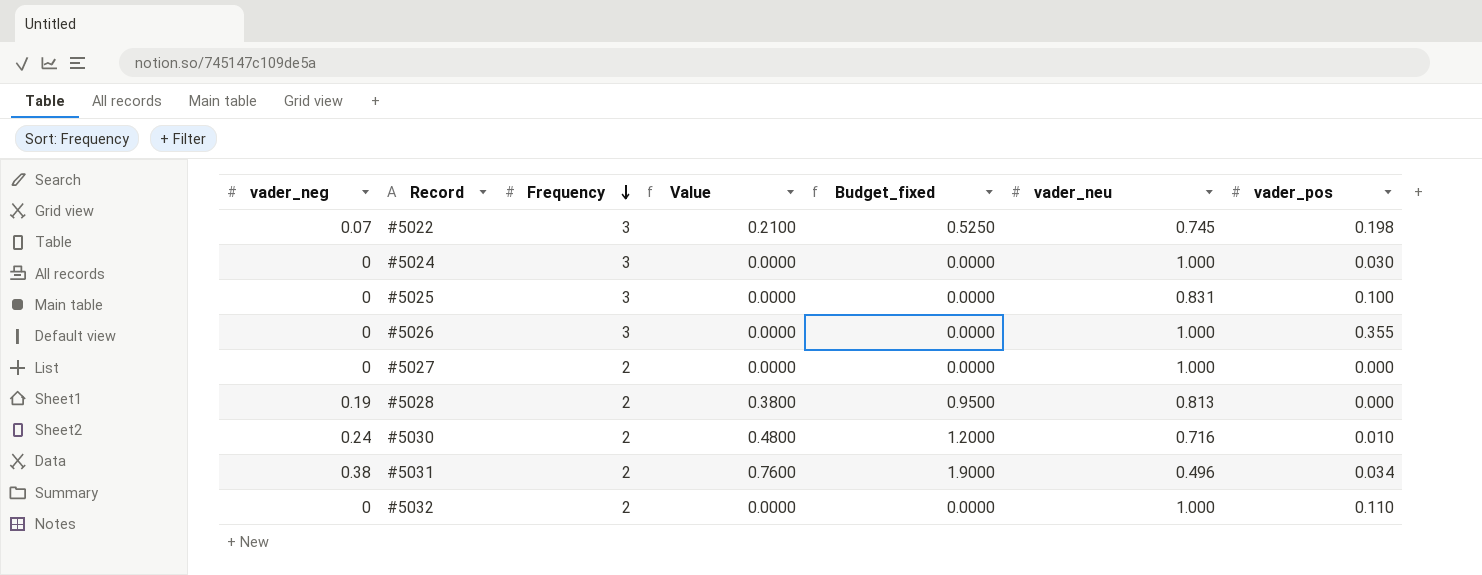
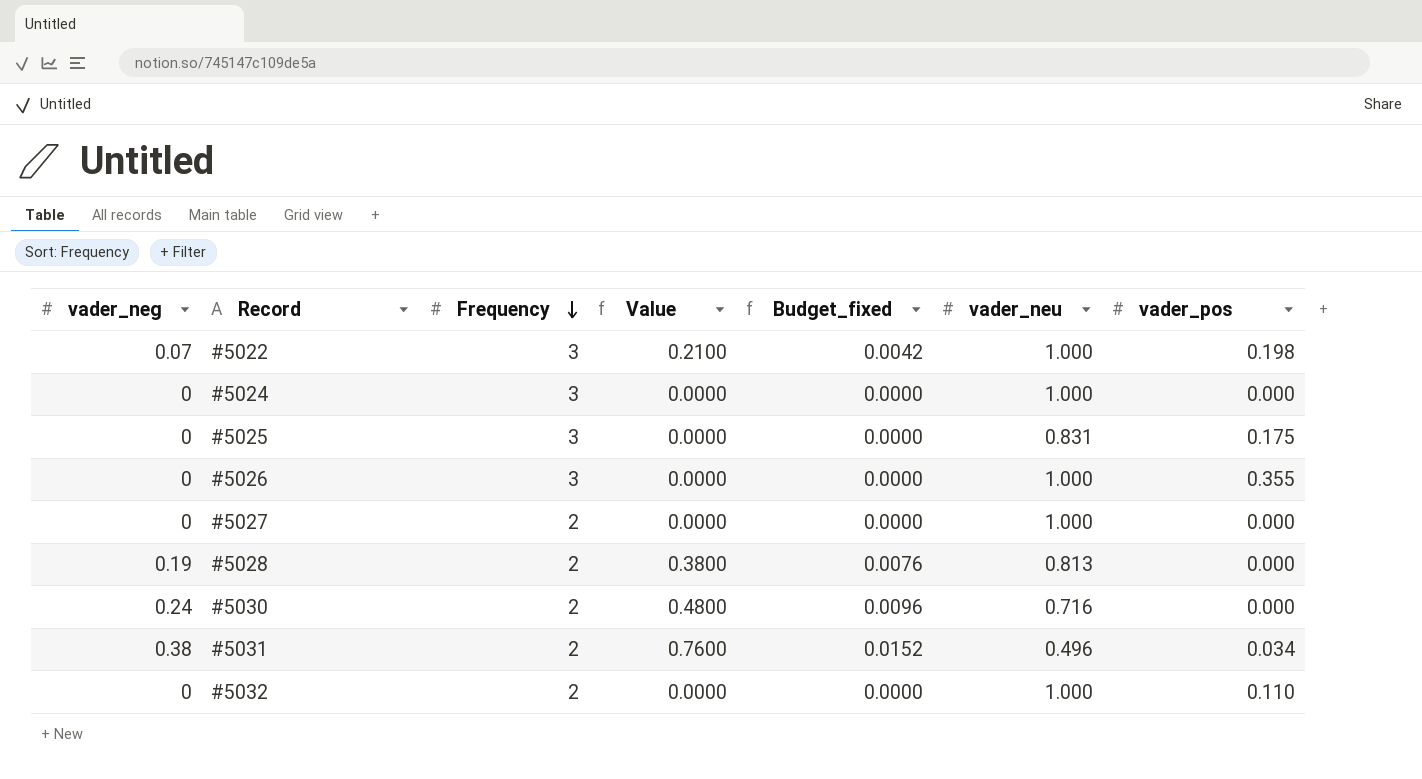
column Budget_fixed | formula: [Value] * 2.5 -> [Value] * 0.02
#5022 | vader_neu: 0.745 -> 1.000
#5024 | vader_pos: 0.030 -> 0.000
#5025 | vader_pos: 0.100 -> 0.175
#5030 | vader_pos: 0.010 -> 0.000

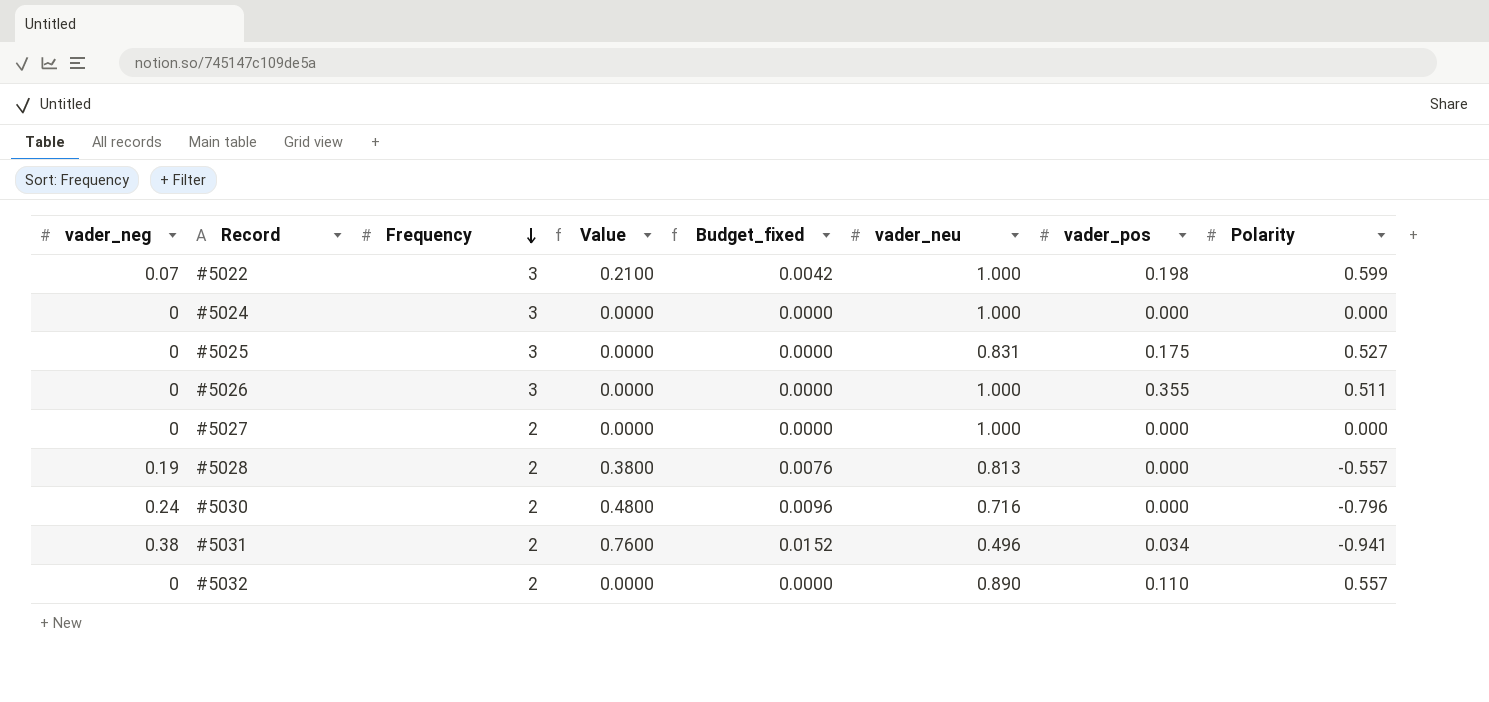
column Polarity | position: none -> 8
#5032 | vader_neu: 1.000 -> 0.890

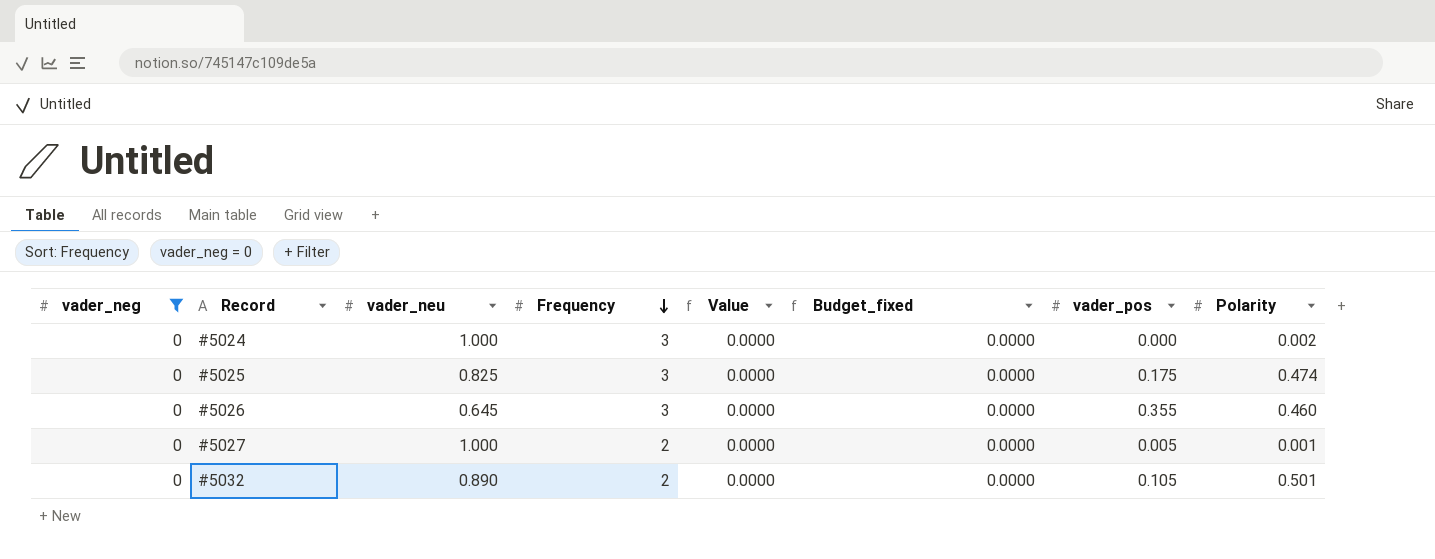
filter: none -> vader_neg = 0
column vader_neu | position: 6 -> 3
#5024 | Polarity: 0.000 -> 0.002
#5025 | vader_neu: 0.831 -> 0.825
#5025 | Polarity: 0.527 -> 0.474
#5026 | vader_neu: 1.000 -> 0.645
#5026 | Polarity: 0.511 -> 0.460
#5027 | vader_pos: 0.000 -> 0.005
#5027 | Polarity: 0.000 -> 0.001
#5032 | vader_pos: 0.110 -> 0.105
#5032 | Polarity: 0.557 -> 0.501

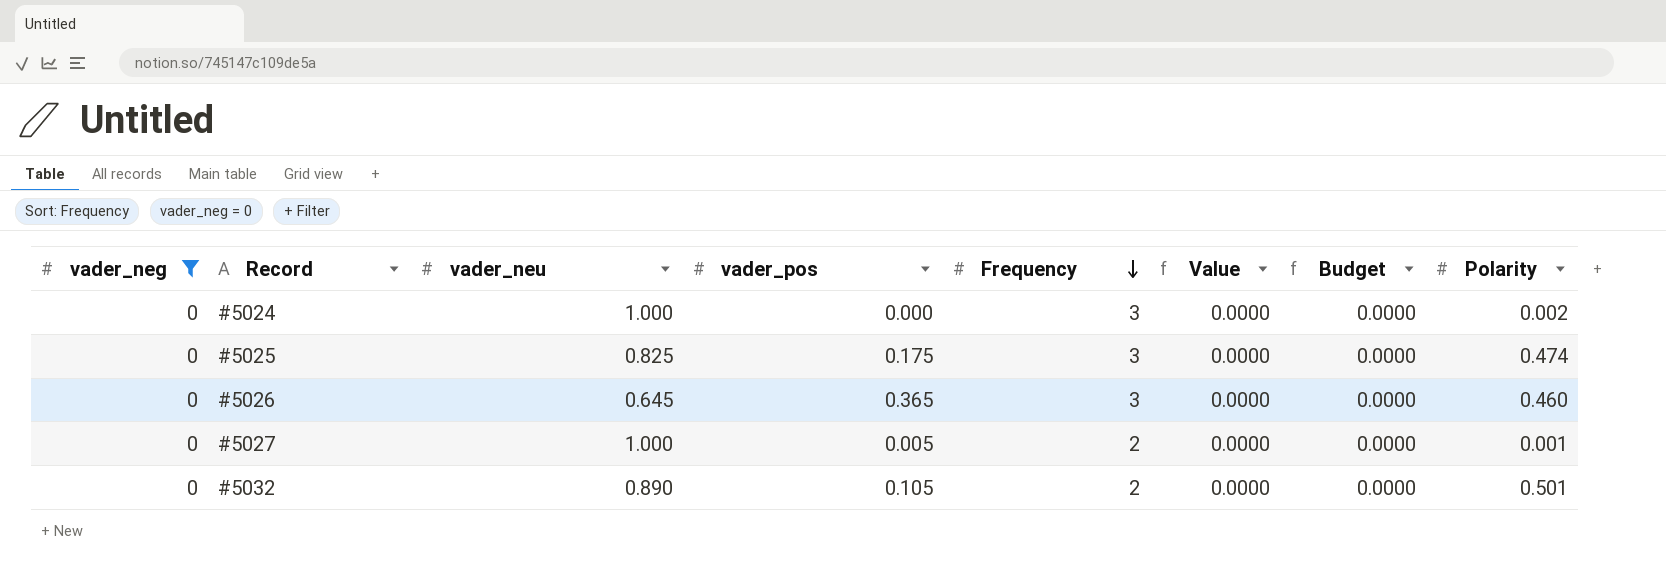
column vader_pos | position: 7 -> 4
column name: Budget_fixed -> Budget
#5026 | vader_pos: 0.355 -> 0.365

